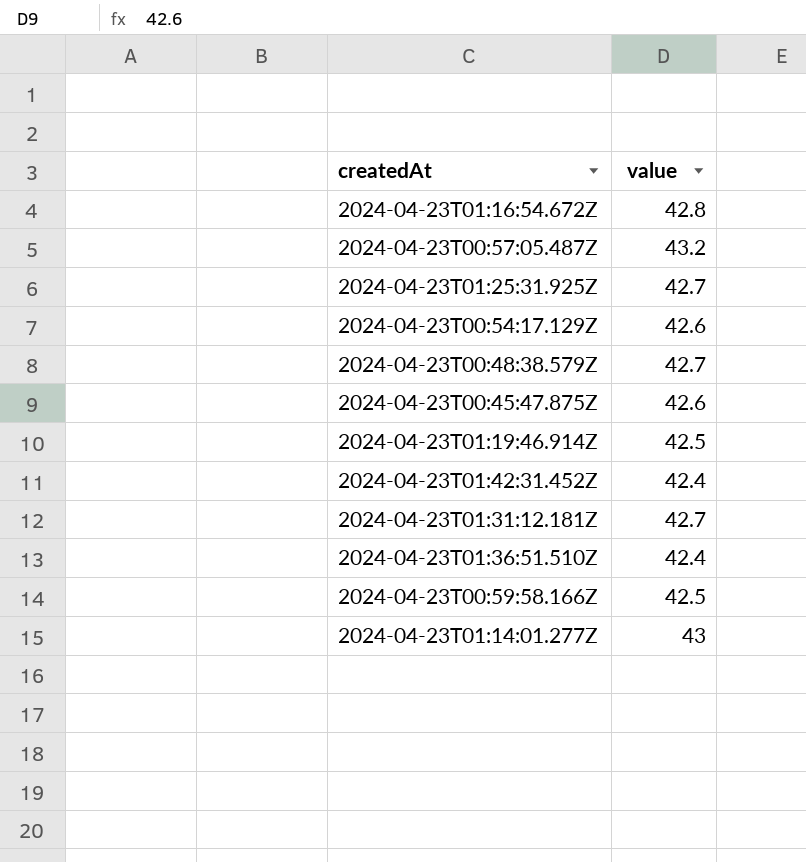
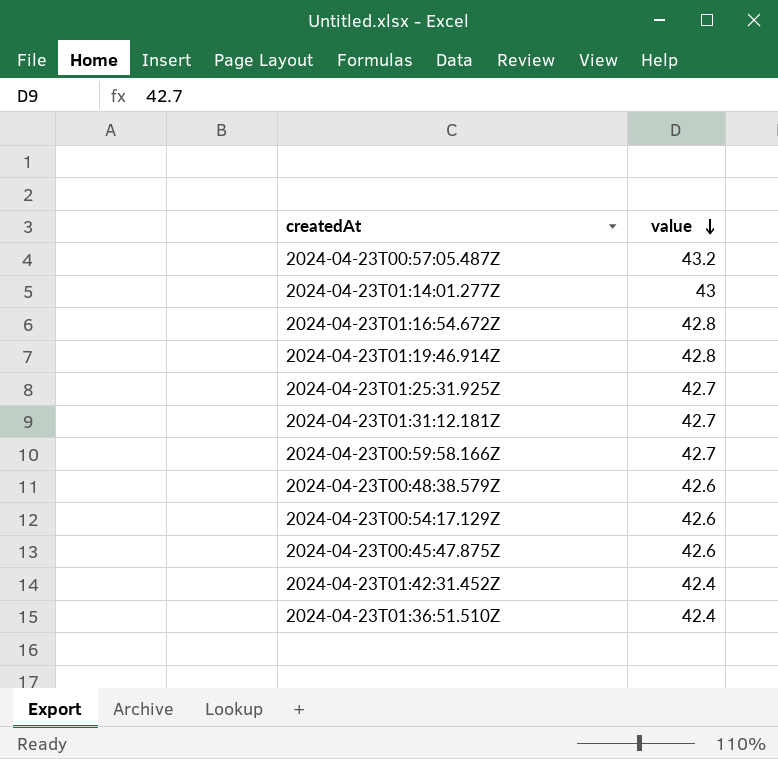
row order: none -> value descending
2024-04-23T01:19:46.914Z | value: 42.5 -> 42.8
2024-04-23T00:59:58.166Z | value: 42.5 -> 42.7
2024-04-23T00:48:38.579Z | value: 42.7 -> 42.6

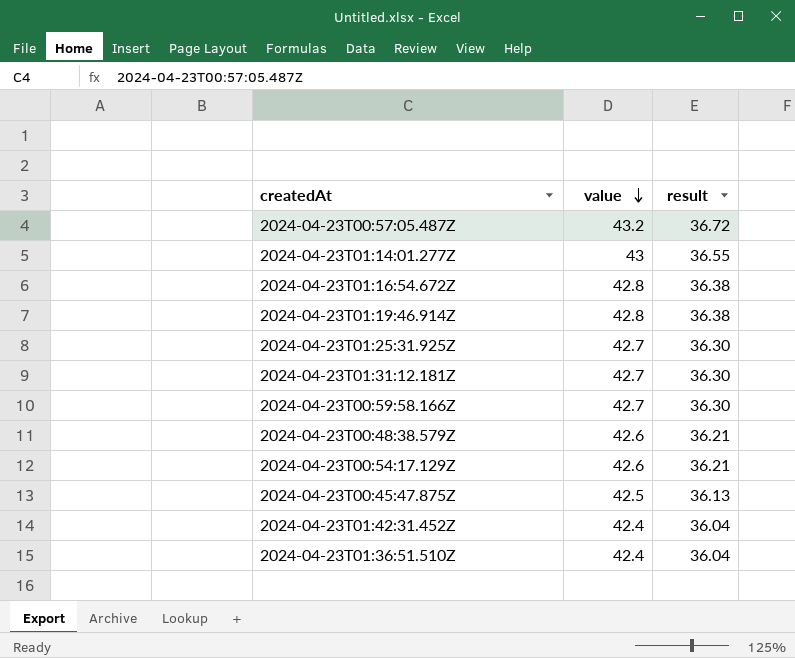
column result | formula: none -> [value] * 0.85
2024-04-23T00:45:47.875Z | value: 42.6 -> 42.5

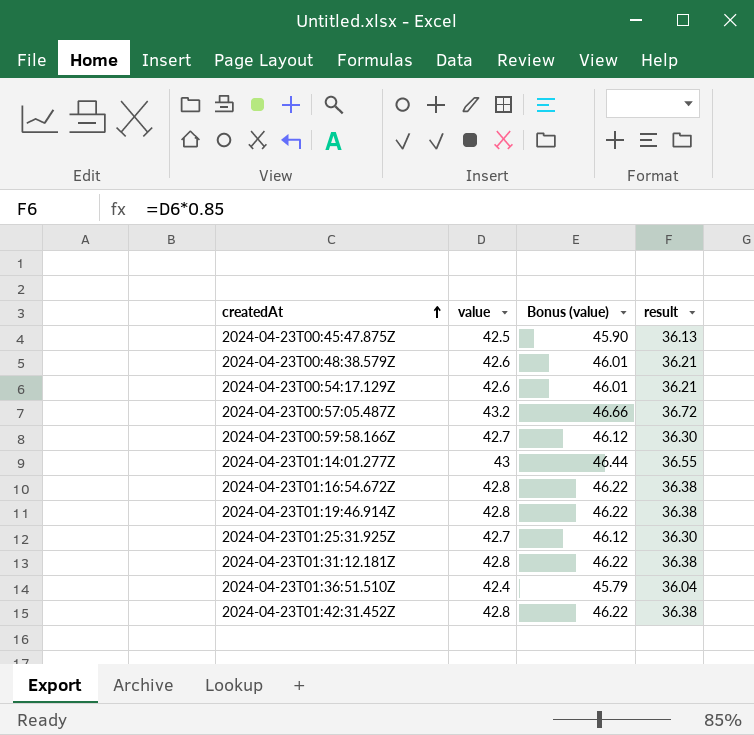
row order: value descending -> createdAt ascending
column Bonus (value) | formula: none -> [value] * 1.08
2024-04-23T01:31:12.181Z | value: 42.7 -> 42.8
2024-04-23T01:31:12.181Z | result: 36.30 -> 36.38
2024-04-23T01:42:31.452Z | value: 42.4 -> 42.8
2024-04-23T01:42:31.452Z | result: 36.04 -> 36.38

